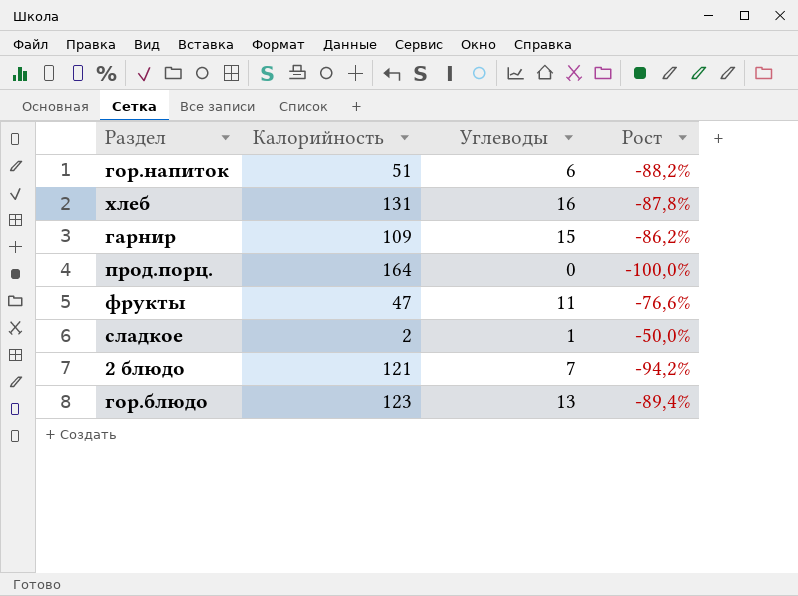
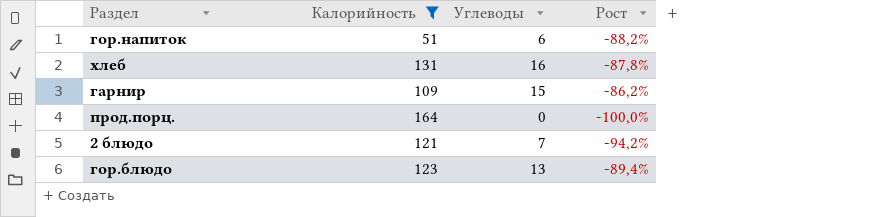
filter: none -> Калорийность >= 51

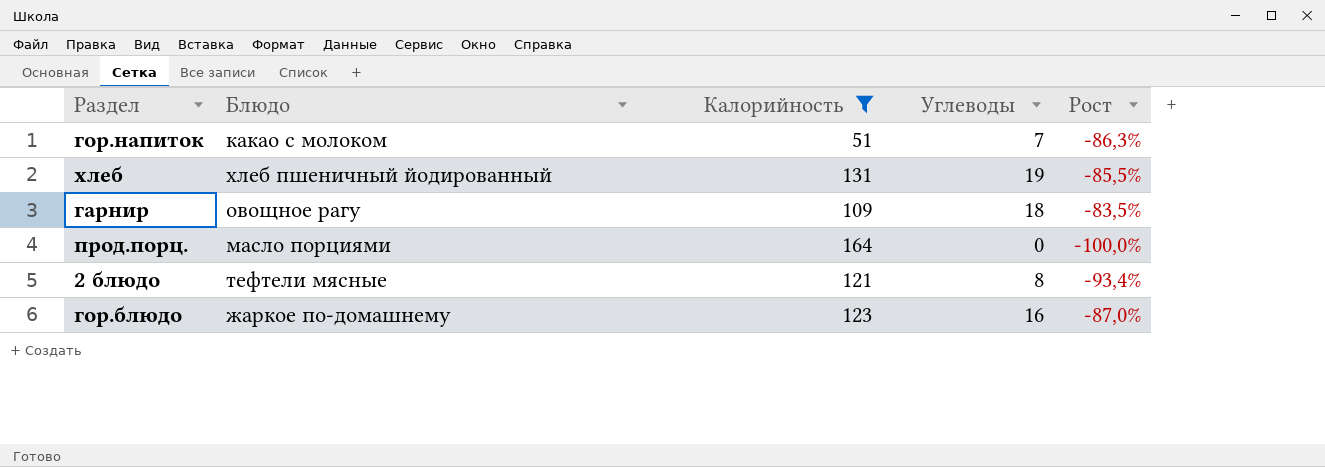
column Блюдо | position: none -> 2
гор.напиток | Углеводы: 6 -> 7
гор.напиток | Рост: -88,2% -> -86,3%
хлеб | Углеводы: 16 -> 19
хлеб | Рост: -87,8% -> -85,5%
гарнир | Углеводы: 15 -> 18
гарнир | Рост: -86,2% -> -83,5%
2 блюдо | Углеводы: 7 -> 8
2 блюдо | Рост: -94,2% -> -93,4%
гор.блюдо | Углеводы: 13 -> 16
гор.блюдо | Рост: -89,4% -> -87,0%

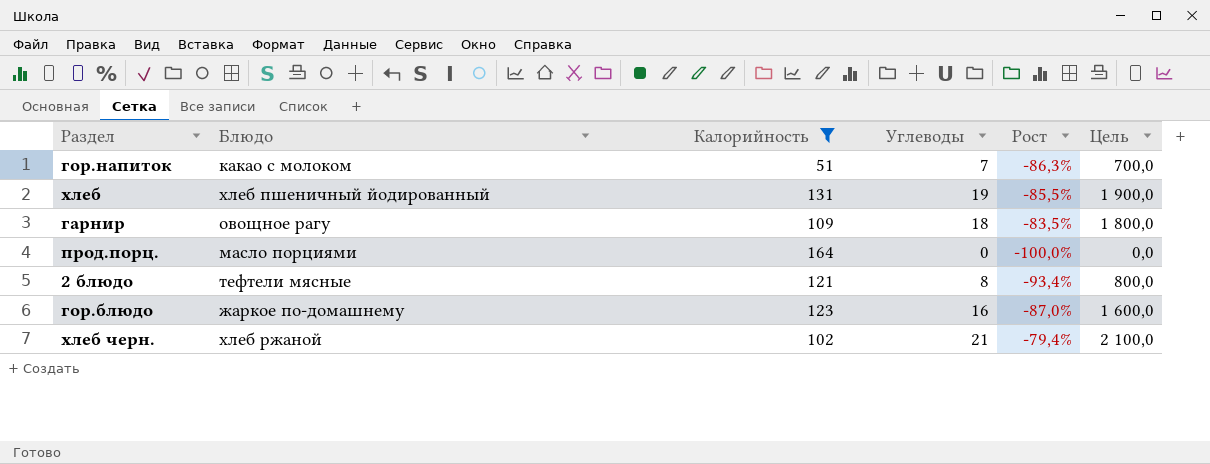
column Цель | formula: none -> [Углеводы] * 100
row хлеб черн.: none -> хлеб ржаной | 102 | 21 | -79,4% | 2 100,0

